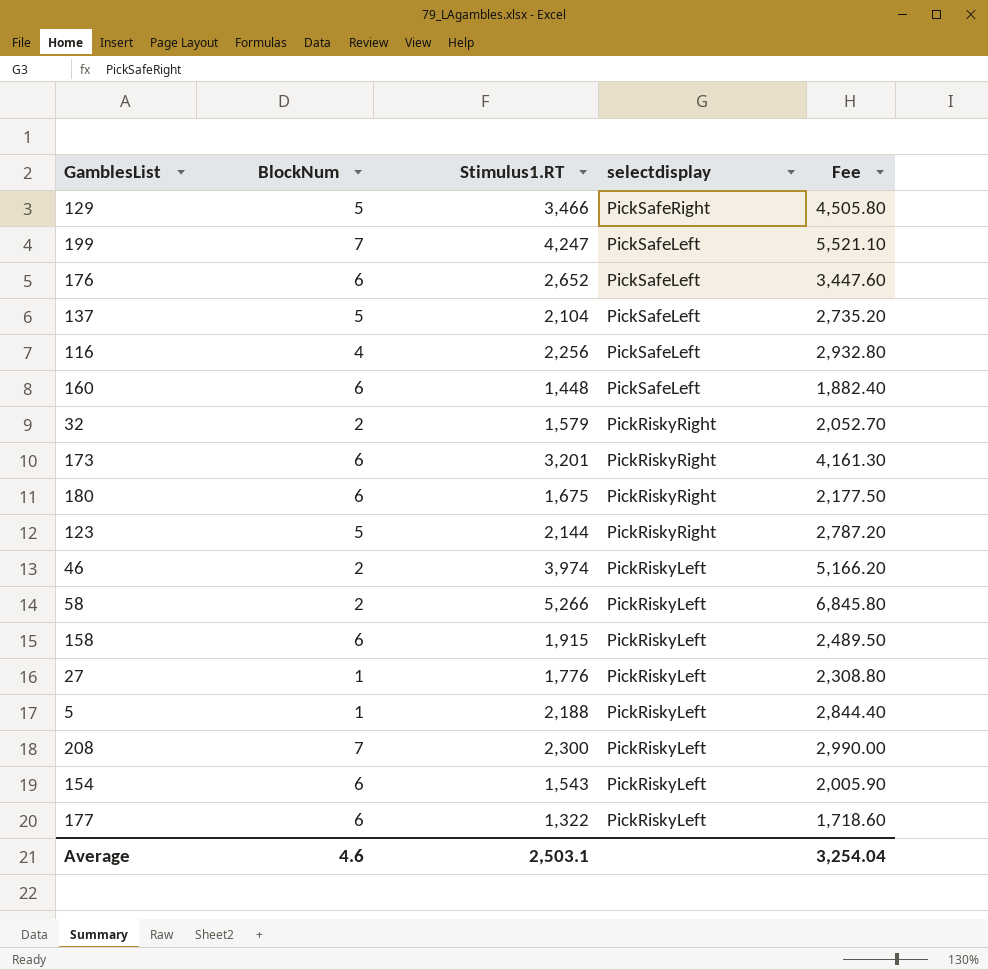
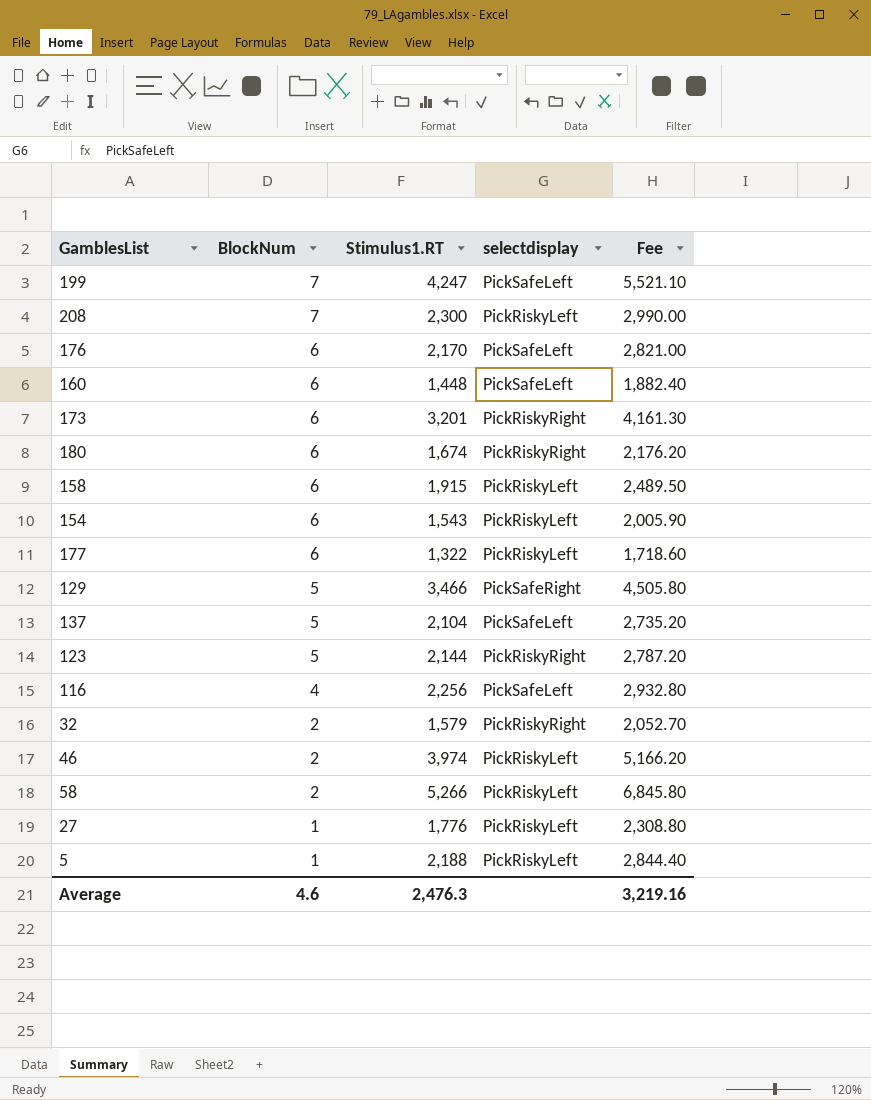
row order: selectdisplay descending -> BlockNum descending
176 | Stimulus1.RT: 2,652 -> 2,170
176 | Fee: 3,447.60 -> 2,821.00
180 | Stimulus1.RT: 1,675 -> 1,674
180 | Fee: 2,177.50 -> 2,176.20
Average | Stimulus1.RT: 2,503.1 -> 2,476.3
Average | Fee: 3,254.04 -> 3,219.16

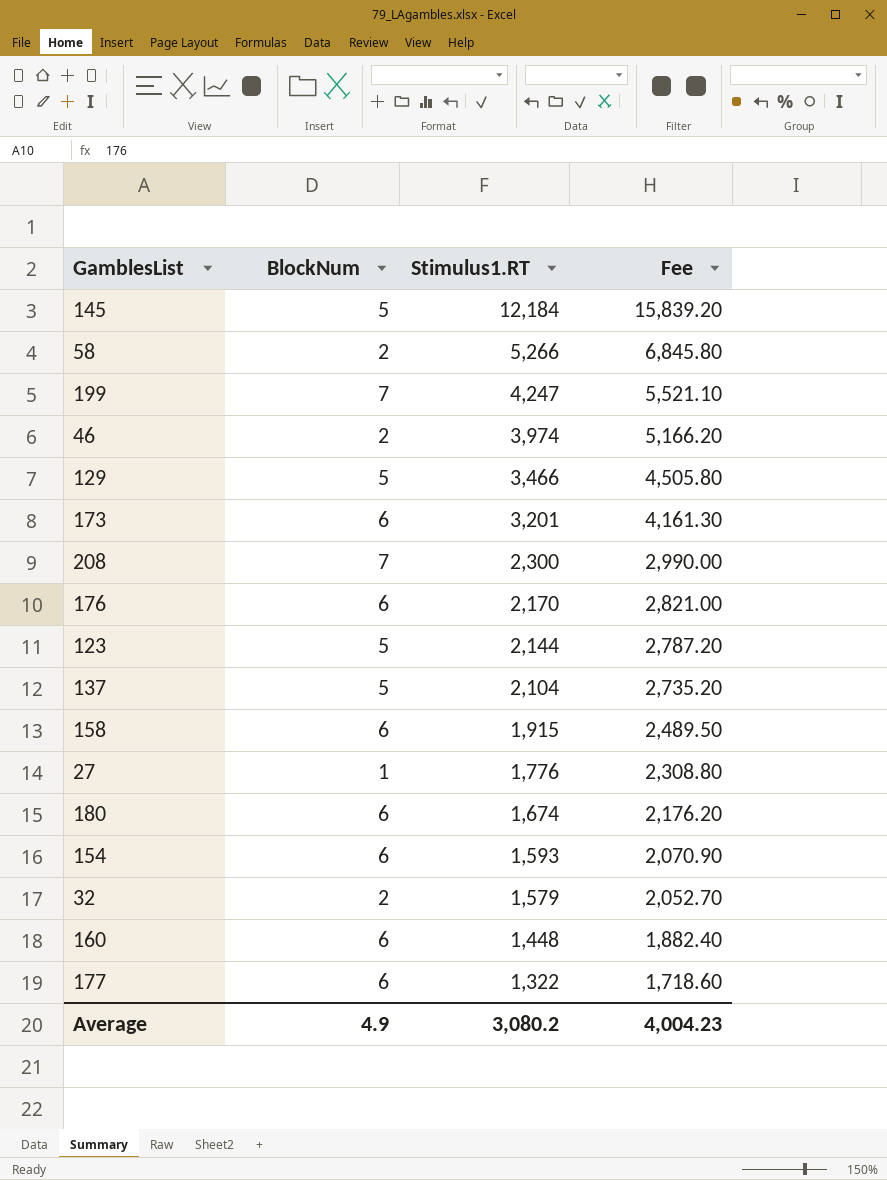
row order: BlockNum descending -> Stimulus1.RT descending
column selectdisplay | position: 4 -> none
row 116: 4 | 2,256 | PickSafeLeft | 2,932.80 -> none
row 5: 1 | 2,188 | PickRiskyLeft | 2,844.40 -> none
row 145: none -> 5 | 12,184 | 15,839.20
154 | Stimulus1.RT: 1,543 -> 1,593
154 | Fee: 2,005.90 -> 2,070.90
Average | BlockNum: 4.6 -> 4.9
Average | Stimulus1.RT: 2,476.3 -> 3,080.2
Average | Fee: 3,219.16 -> 4,004.23

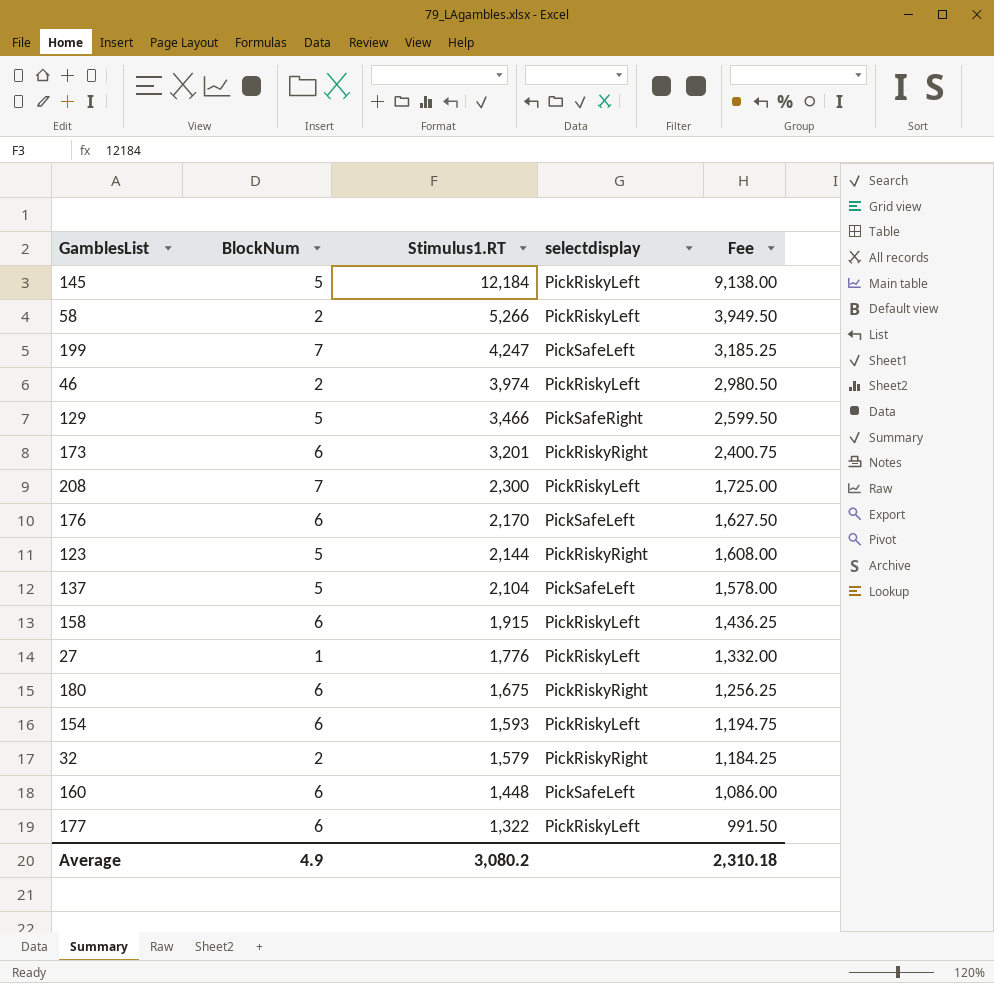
column selectdisplay | position: none -> 4
column Fee | formula: [Stimulus1.RT] * 1.3 -> [Stimulus1.RT] * 0.75
180 | Stimulus1.RT: 1,674 -> 1,675
Average | Fee: 4,004.23 -> 2,310.18

